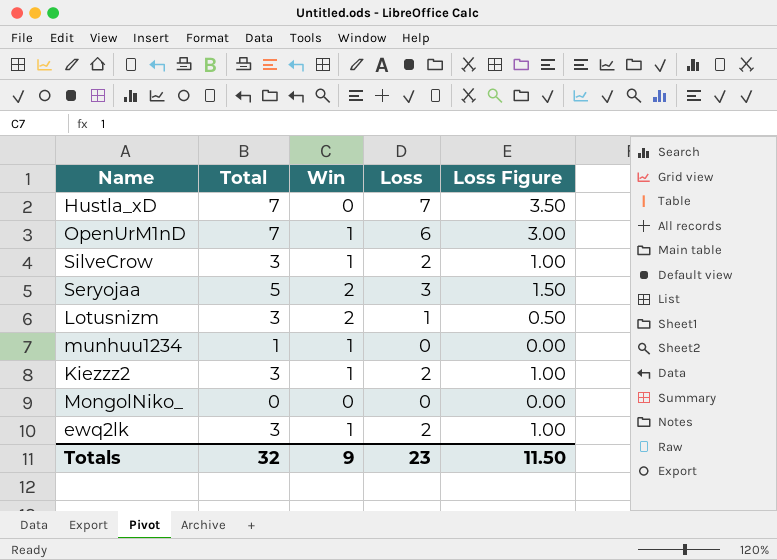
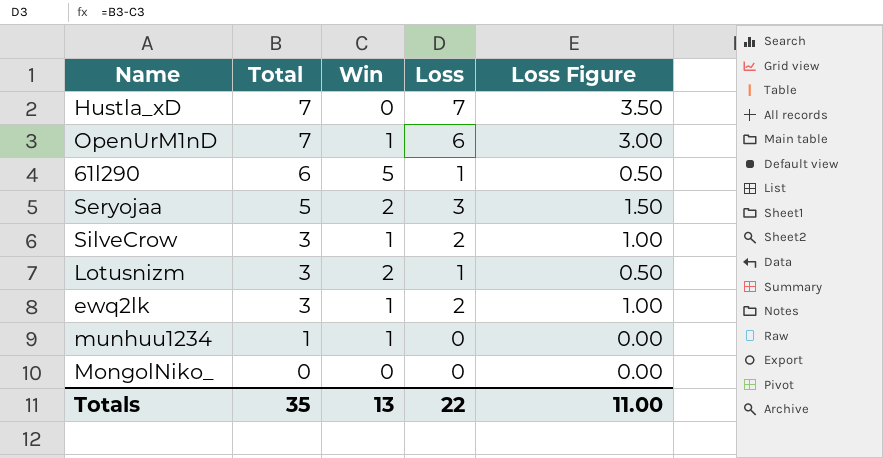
row order: none -> Total descending
row Kiezzz2: 3 | 1 | 2 | 1.00 -> none
row 61l290: none -> 6 | 5 | 1 | 0.50
Totals | Total: 32 -> 35
Totals | Win: 9 -> 13
Totals | Loss: 23 -> 22
Totals | Loss Figure: 11.50 -> 11.00

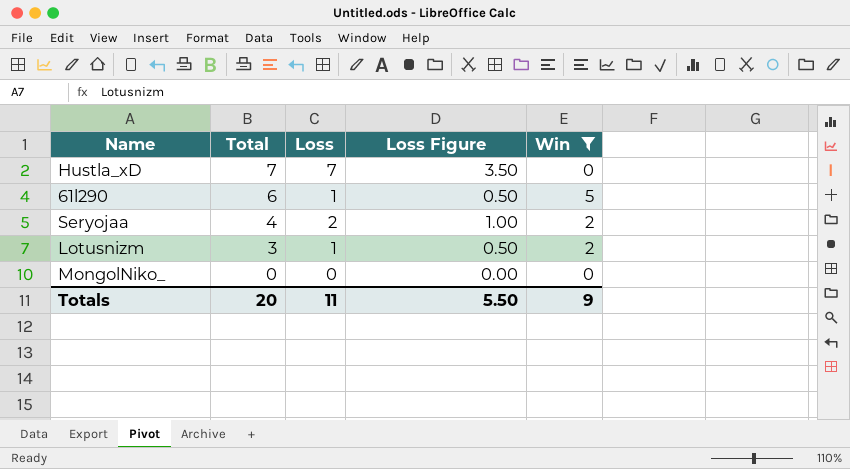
filter: none -> Win != 1
column Win | position: 3 -> 5
Seryojaa | Total: 5 -> 4
Seryojaa | Loss: 3 -> 2
Seryojaa | Loss Figure: 1.50 -> 1.00
Totals | Total: 35 -> 20
Totals | Loss: 22 -> 11
Totals | Loss Figure: 11.00 -> 5.50
Totals | Win: 13 -> 9

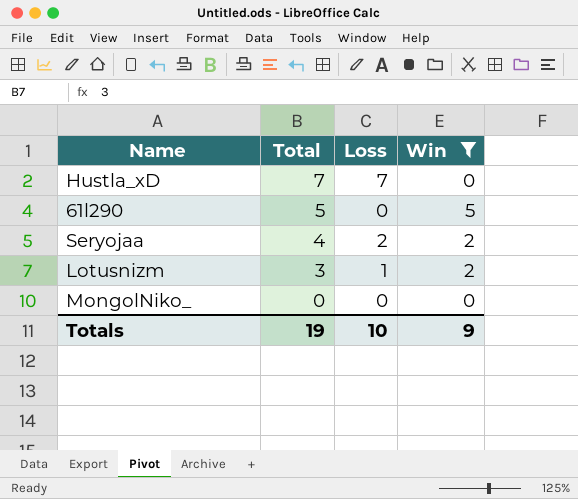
column Loss Figure | formula: [Loss] * 0.5 -> none
61l290 | Total: 6 -> 5
61l290 | Loss: 1 -> 0
Totals | Total: 20 -> 19
Totals | Loss: 11 -> 10

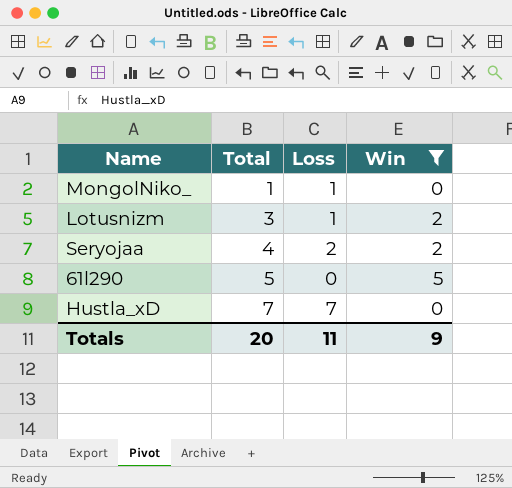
row order: Total descending -> Total ascending
MongolNiko_ | Total: 0 -> 1
MongolNiko_ | Loss: 0 -> 1
Totals | Total: 19 -> 20
Totals | Loss: 10 -> 11

